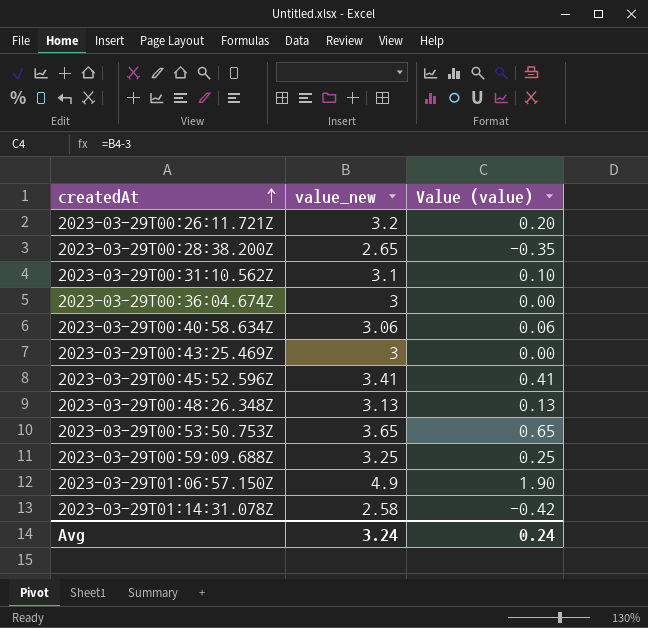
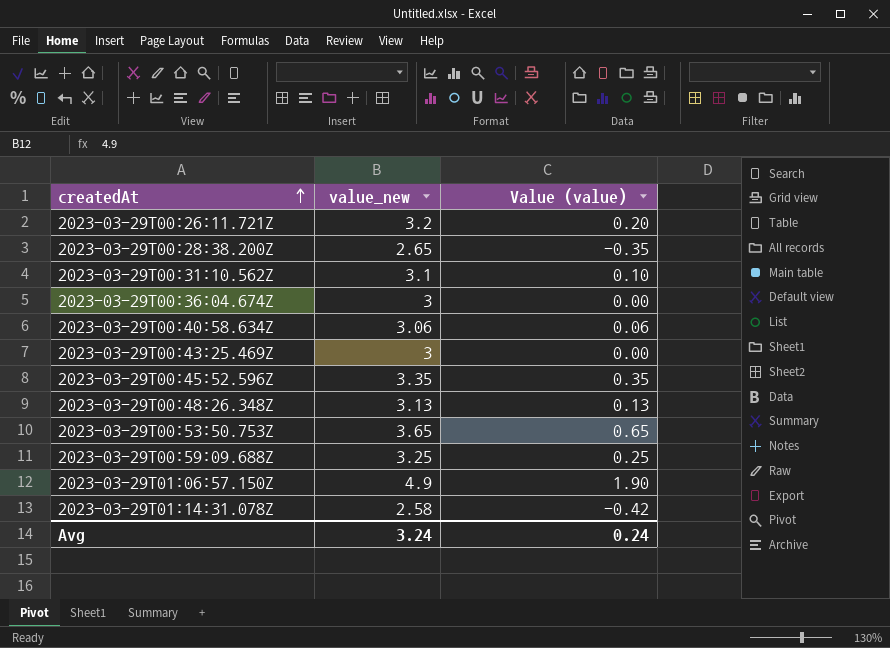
2023-03-29T00:45:52.596Z | value_new: 3.41 -> 3.35
2023-03-29T00:45:52.596Z | Value (value): 0.41 -> 0.35

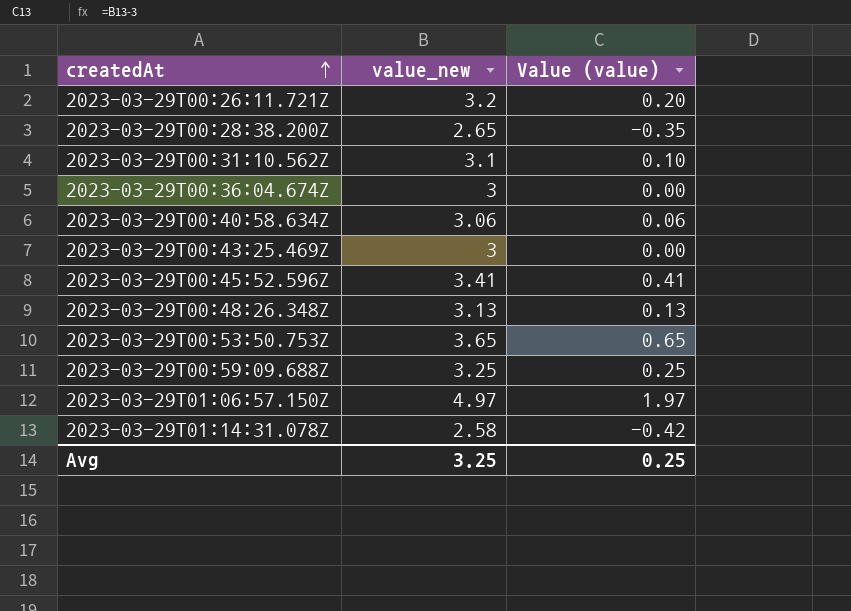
2023-03-29T00:45:52.596Z | value_new: 3.35 -> 3.41
2023-03-29T00:45:52.596Z | Value (value): 0.35 -> 0.41
2023-03-29T01:06:57.150Z | value_new: 4.9 -> 4.97
2023-03-29T01:06:57.150Z | Value (value): 1.90 -> 1.97
Avg | value_new: 3.24 -> 3.25
Avg | Value (value): 0.24 -> 0.25

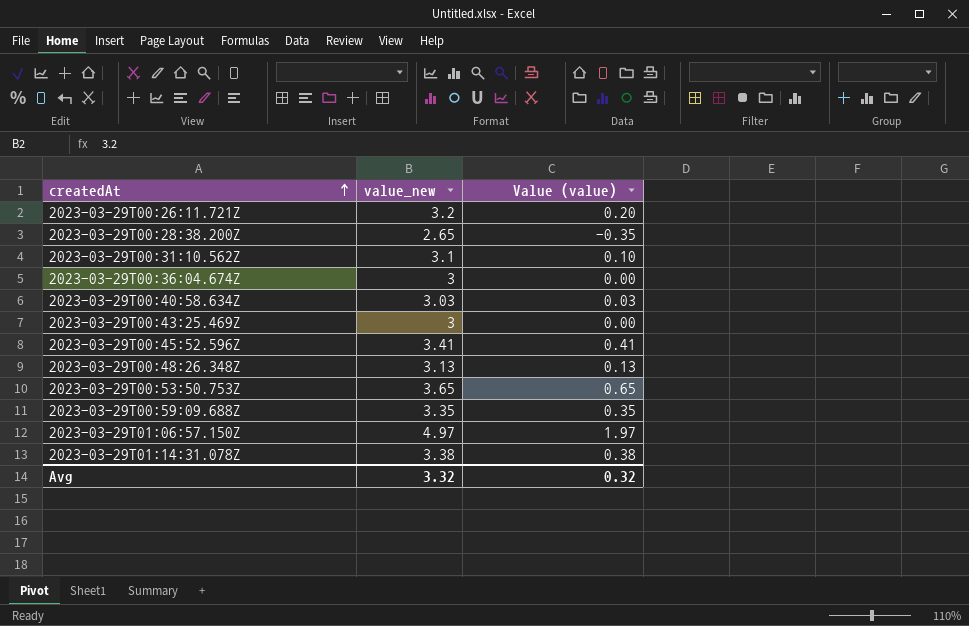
2023-03-29T00:40:58.634Z | value_new: 3.06 -> 3.03
2023-03-29T00:40:58.634Z | Value (value): 0.06 -> 0.03
2023-03-29T00:59:09.688Z | value_new: 3.25 -> 3.35
2023-03-29T00:59:09.688Z | Value (value): 0.25 -> 0.35
2023-03-29T01:14:31.078Z | value_new: 2.58 -> 3.38
2023-03-29T01:14:31.078Z | Value (value): -0.42 -> 0.38
Avg | value_new: 3.25 -> 3.32
Avg | Value (value): 0.25 -> 0.32

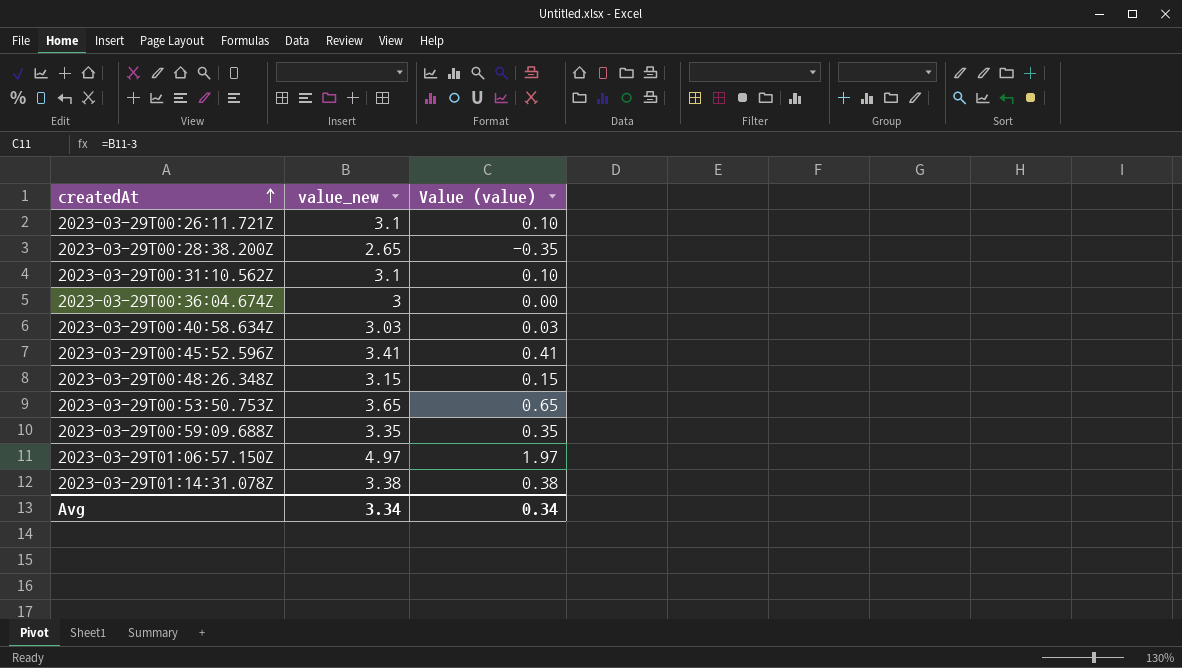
row 2023-03-29T00:43:25.469Z: 3 | 0.00 -> none
2023-03-29T00:26:11.721Z | value_new: 3.2 -> 3.1
2023-03-29T00:26:11.721Z | Value (value): 0.20 -> 0.10
2023-03-29T00:48:26.348Z | value_new: 3.13 -> 3.15
2023-03-29T00:48:26.348Z | Value (value): 0.13 -> 0.15
Avg | value_new: 3.32 -> 3.34
Avg | Value (value): 0.32 -> 0.34

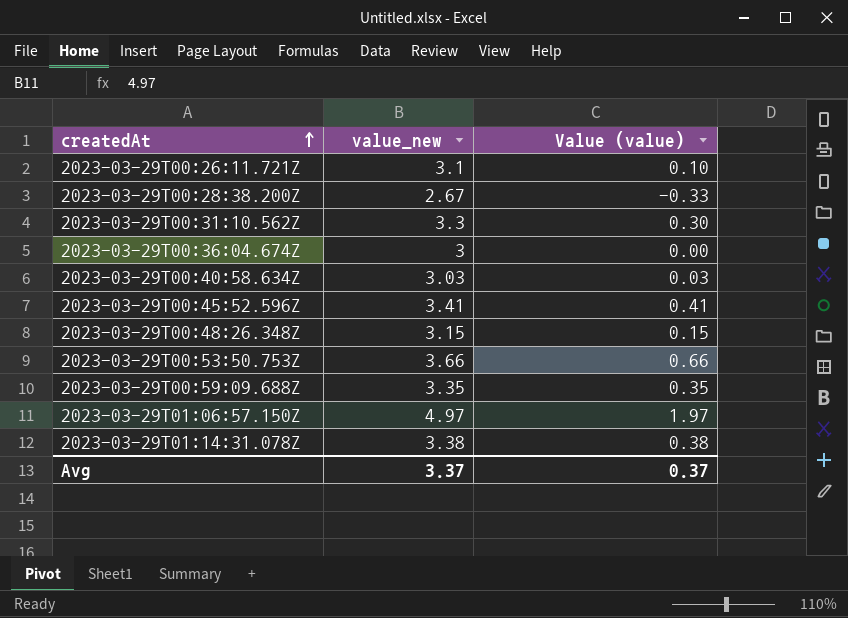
2023-03-29T00:28:38.200Z | value_new: 2.65 -> 2.67
2023-03-29T00:28:38.200Z | Value (value): -0.35 -> -0.33
2023-03-29T00:31:10.562Z | value_new: 3.1 -> 3.3
2023-03-29T00:31:10.562Z | Value (value): 0.10 -> 0.30
2023-03-29T00:53:50.753Z | value_new: 3.65 -> 3.66
2023-03-29T00:53:50.753Z | Value (value): 0.65 -> 0.66
Avg | value_new: 3.34 -> 3.37
Avg | Value (value): 0.34 -> 0.37

